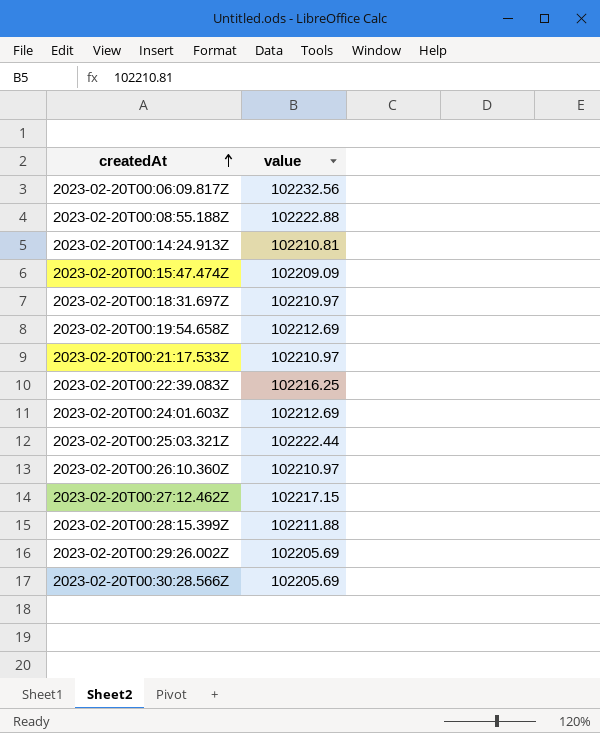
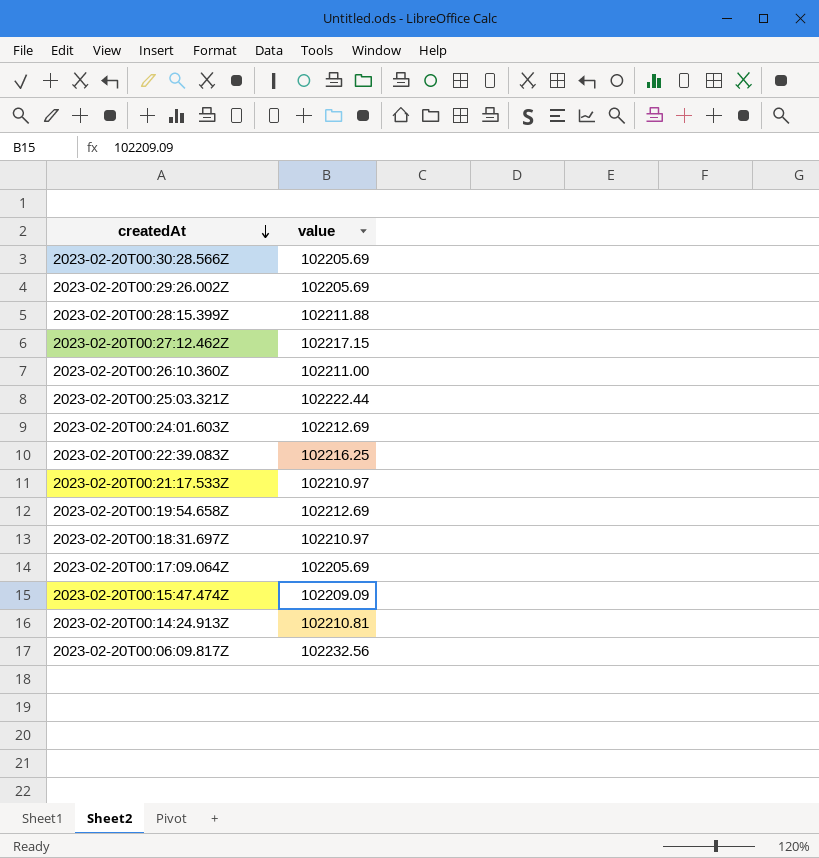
row order: createdAt ascending -> createdAt descending
row 2023-02-20T00:08:55.188Z: 102222.88 -> none
2023-02-20T00:26:10.360Z | value: 102210.97 -> 102211.00
row 2023-02-20T00:17:09.064Z: none -> 102205.69

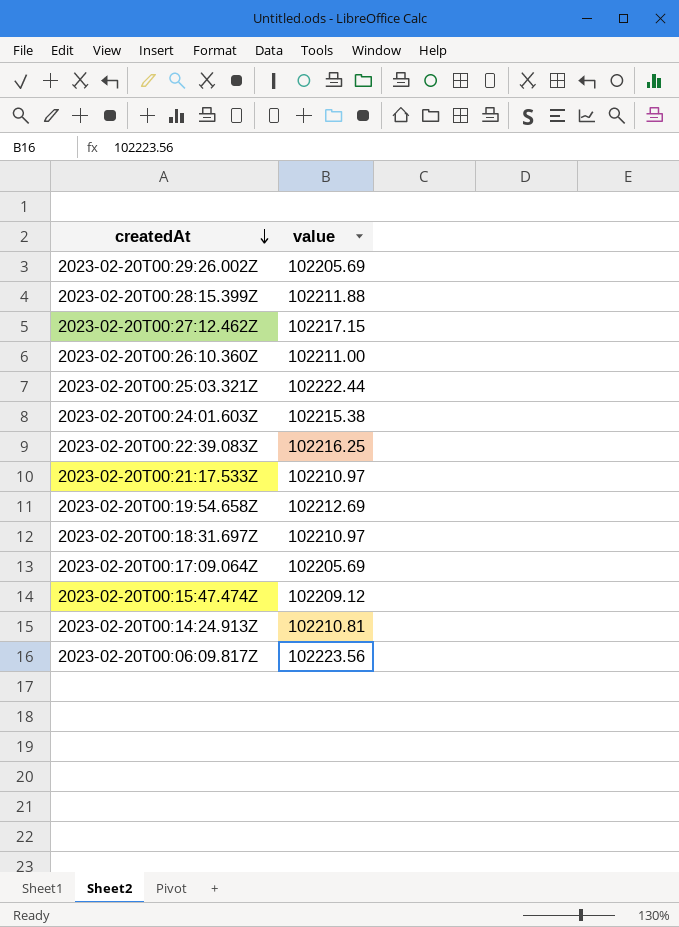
row 2023-02-20T00:30:28.566Z: 102205.69 -> none
2023-02-20T00:24:01.603Z | value: 102212.69 -> 102215.38
2023-02-20T00:15:47.474Z | value: 102209.09 -> 102209.12
2023-02-20T00:06:09.817Z | value: 102232.56 -> 102223.56

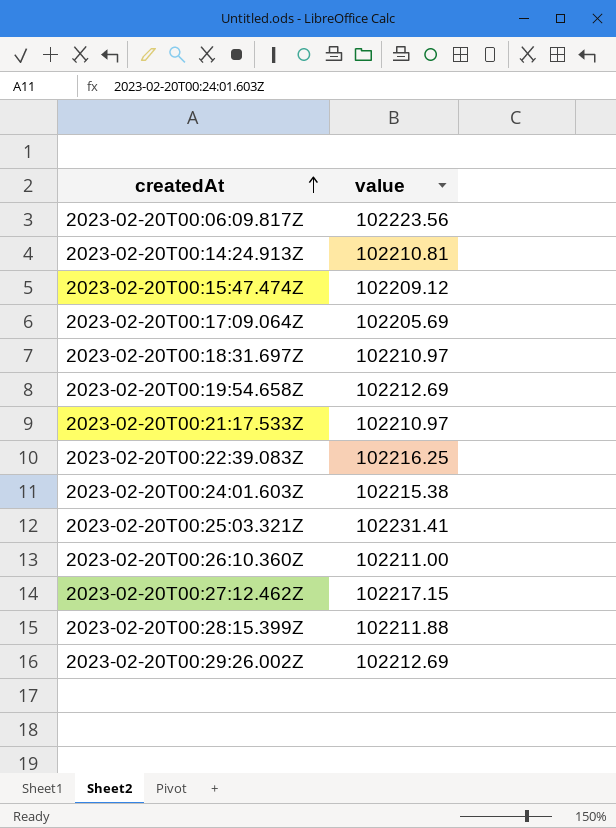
row order: createdAt descending -> createdAt ascending
2023-02-20T00:25:03.321Z | value: 102222.44 -> 102231.41
2023-02-20T00:29:26.002Z | value: 102205.69 -> 102212.69

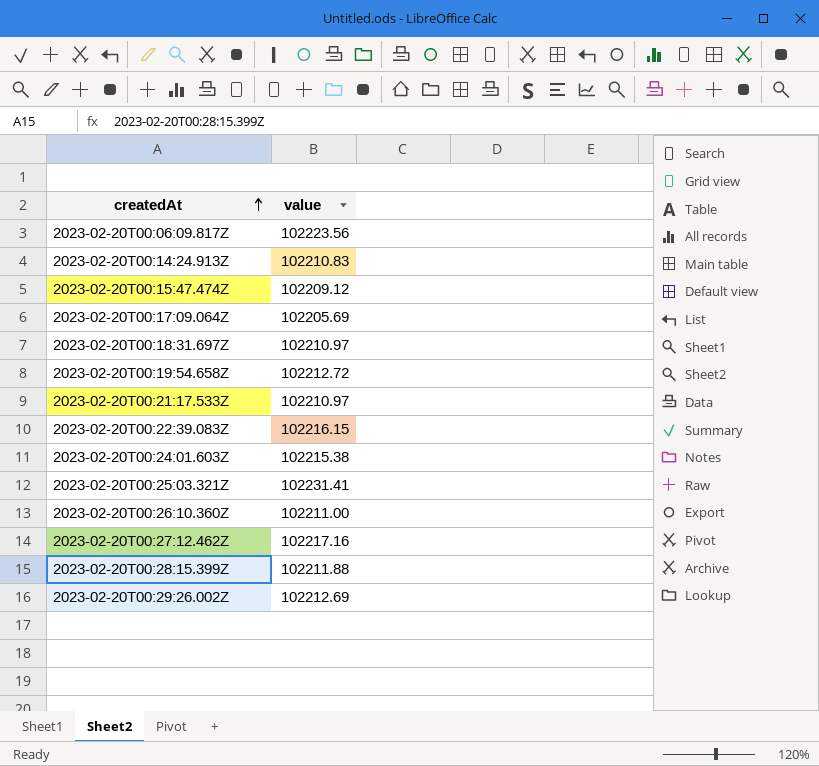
2023-02-20T00:14:24.913Z | value: 102210.81 -> 102210.83
2023-02-20T00:19:54.658Z | value: 102212.69 -> 102212.72
2023-02-20T00:22:39.083Z | value: 102216.25 -> 102216.15
2023-02-20T00:27:12.462Z | value: 102217.15 -> 102217.16

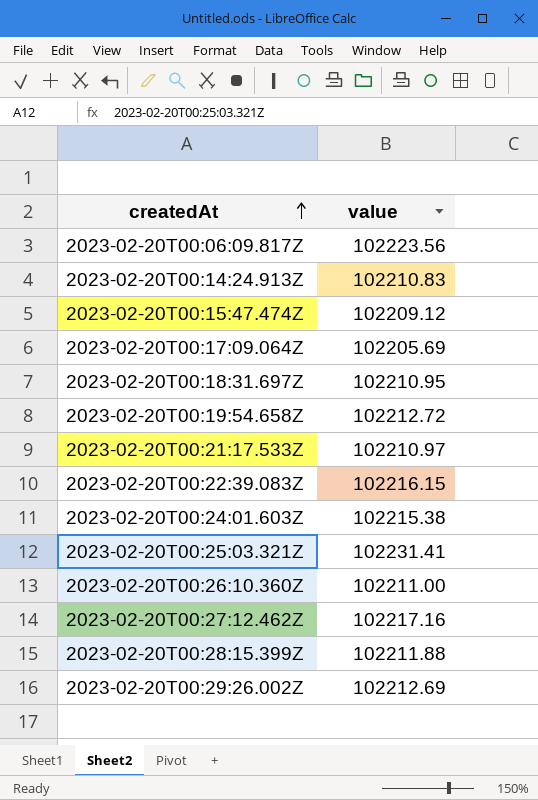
2023-02-20T00:18:31.697Z | value: 102210.97 -> 102210.95

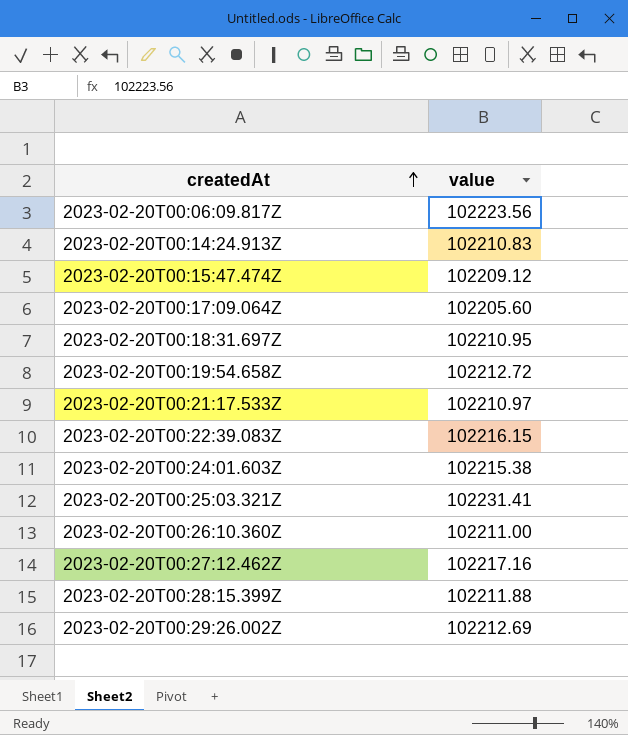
2023-02-20T00:17:09.064Z | value: 102205.69 -> 102205.60

